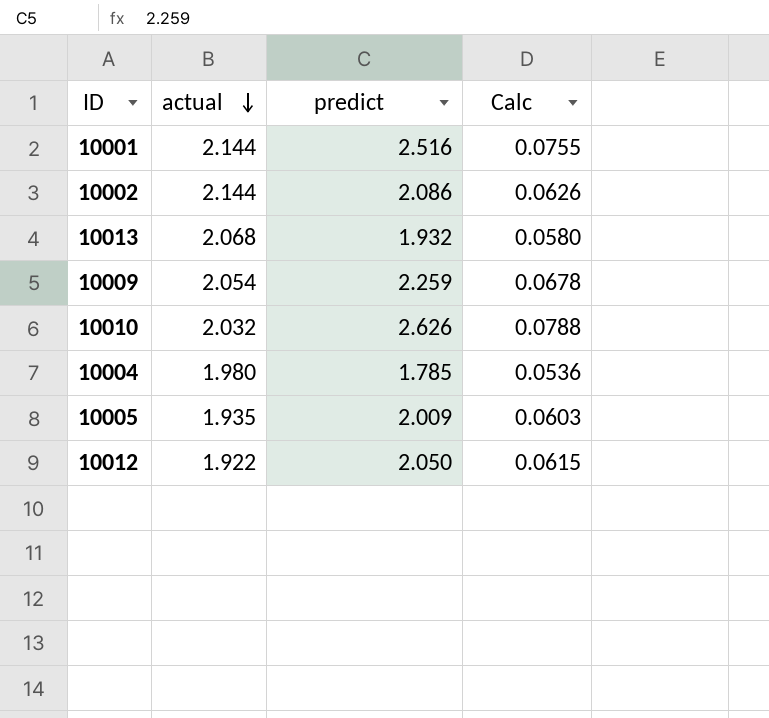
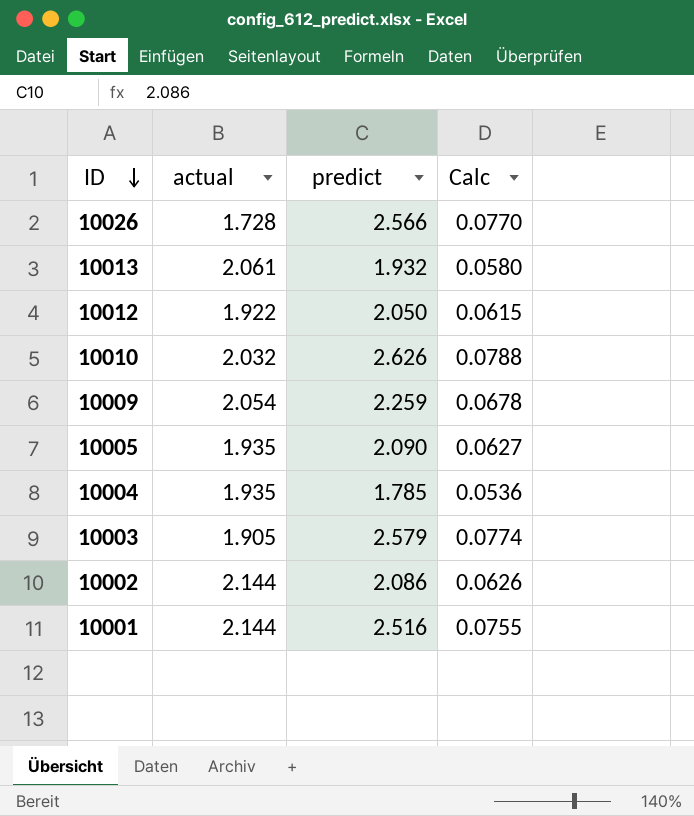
row order: actual descending -> ID descending
row 10026: none -> 1.728 | 2.566 | 0.0770
10013 | actual: 2.068 -> 2.061
10005 | predict: 2.009 -> 2.090
10005 | Calc: 0.0603 -> 0.0627
10004 | actual: 1.980 -> 1.935
row 10003: none -> 1.905 | 2.579 | 0.0774

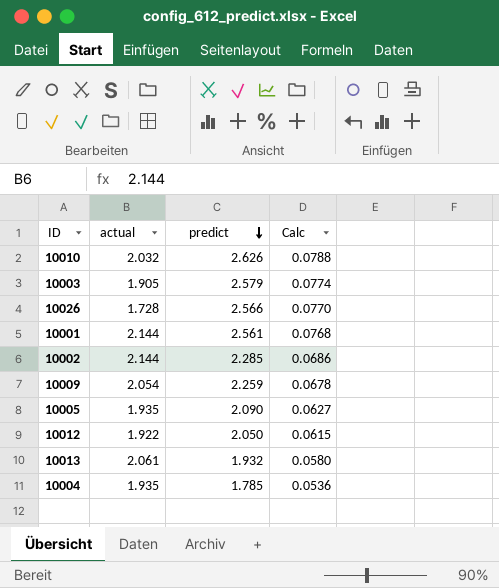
row order: ID descending -> predict descending
10001 | predict: 2.516 -> 2.561
10001 | Calc: 0.0755 -> 0.0768
10002 | predict: 2.086 -> 2.285
10002 | Calc: 0.0626 -> 0.0686

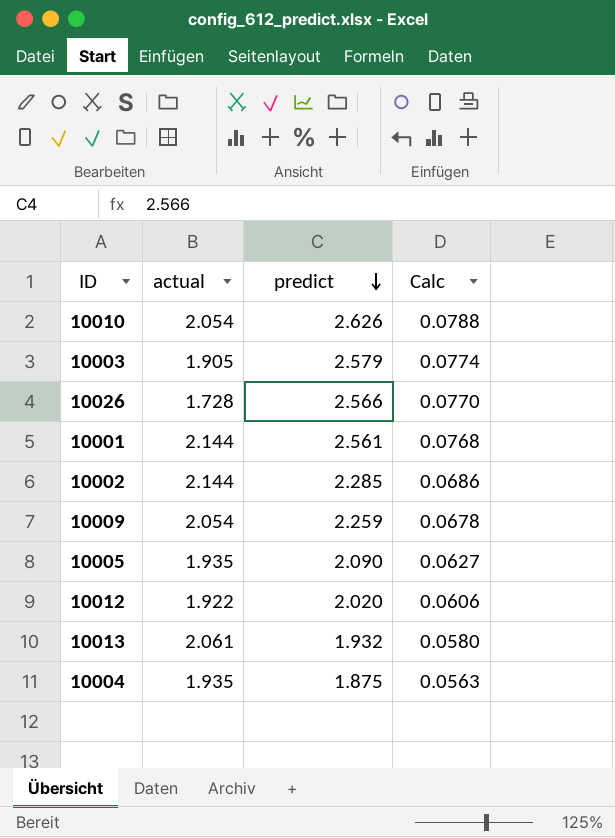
10010 | actual: 2.032 -> 2.054
10012 | predict: 2.050 -> 2.020
10012 | Calc: 0.0615 -> 0.0606
10004 | predict: 1.785 -> 1.875
10004 | Calc: 0.0536 -> 0.0563

